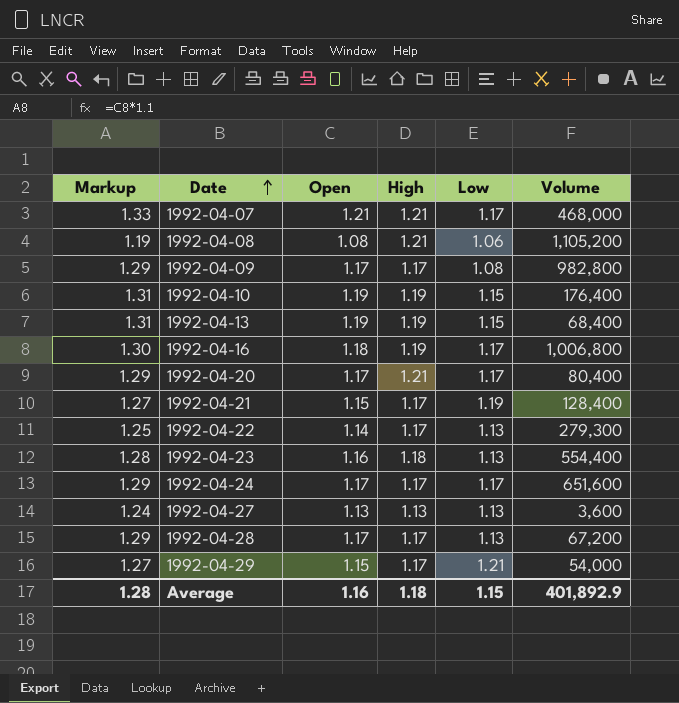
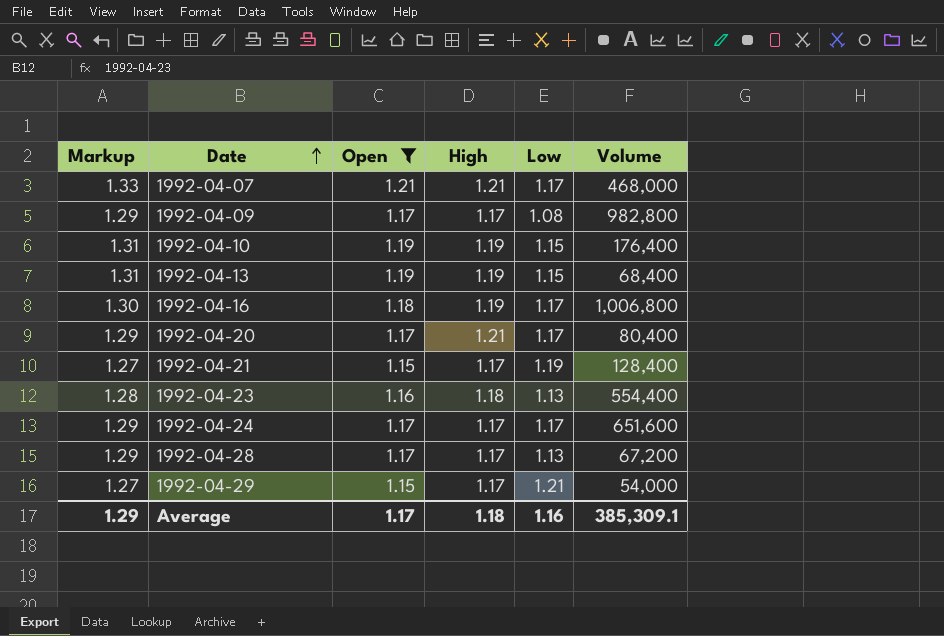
filter: none -> Open >= 1.15
Average | Markup: 1.28 -> 1.29
Average | Open: 1.16 -> 1.17
Average | Low: 1.15 -> 1.16
Average | Volume: 401,892.9 -> 385,309.1

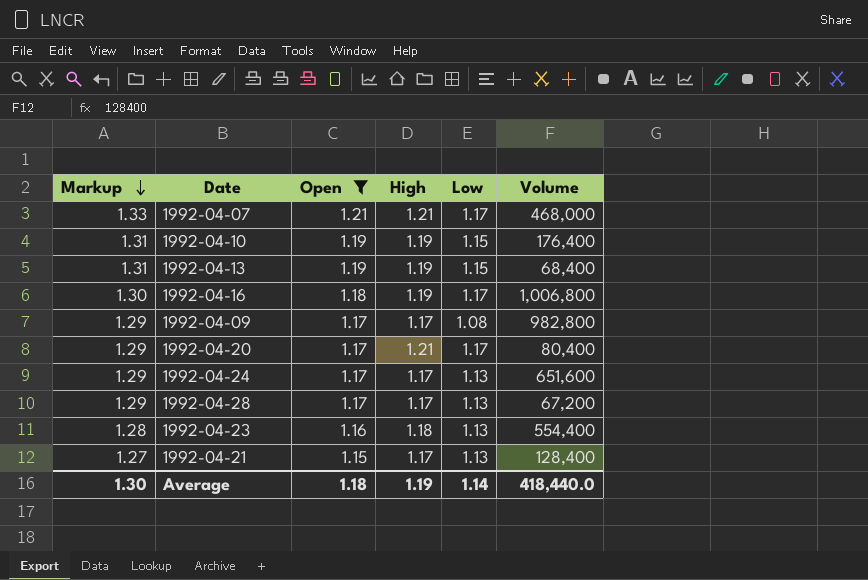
row order: Date ascending -> Markup descending
row 1992-04-29: 1.27 | 1.15 | 1.17 | 1.21 | 54,000 -> none
1992-04-24 | Low: 1.17 -> 1.13
1992-04-21 | Low: 1.19 -> 1.13
Average | Markup: 1.29 -> 1.30
Average | Open: 1.17 -> 1.18
Average | High: 1.18 -> 1.19
Average | Low: 1.16 -> 1.14
Average | Volume: 385,309.1 -> 418,440.0

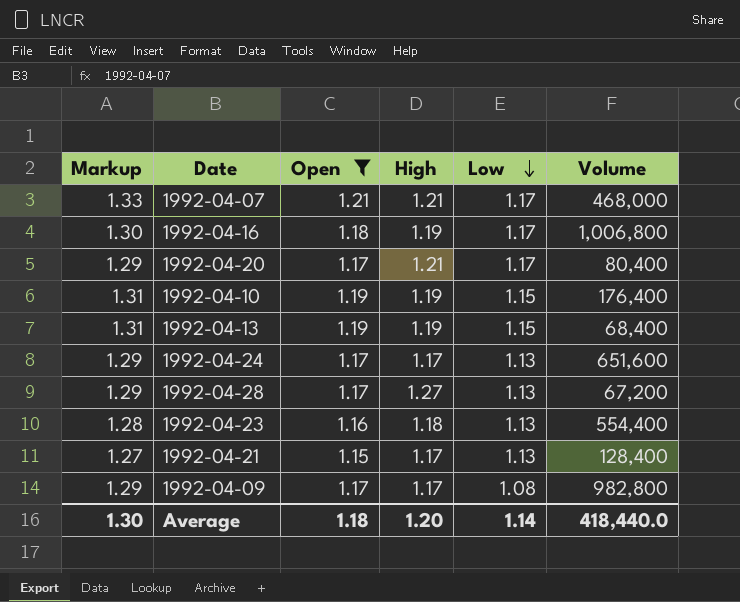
row order: Markup descending -> Low descending
1992-04-28 | High: 1.17 -> 1.27
Average | High: 1.19 -> 1.20

